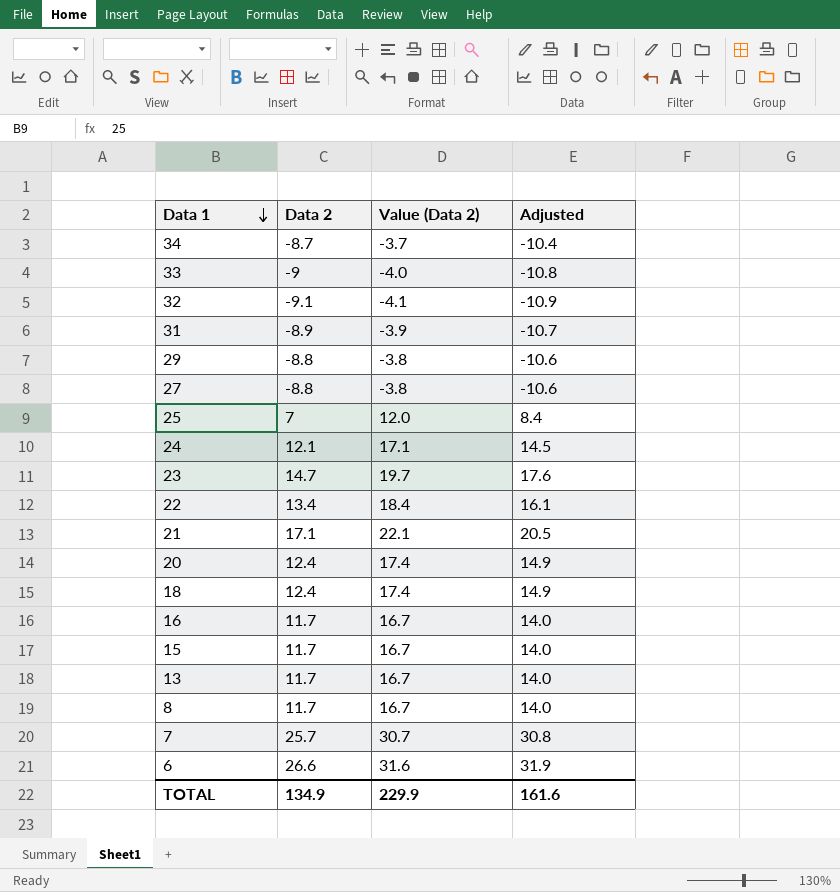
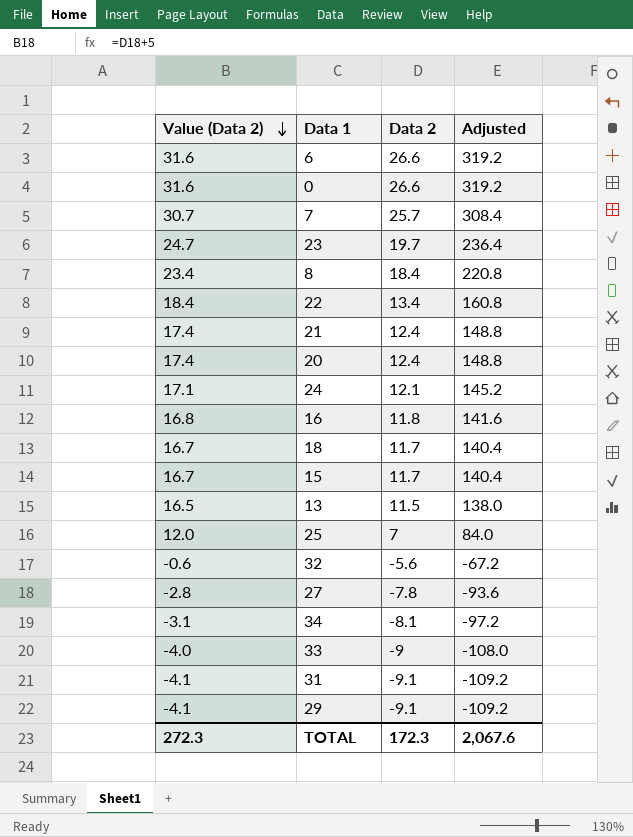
row order: Data 1 descending -> Value (Data 2) descending
column Value (Data 2) | position: 3 -> 1
column Adjusted | formula: [Data 2] * 1.2 -> [Data 2] * 12
row 0: none -> 31.6 | 26.6 | 319.2
23 | Value (Data 2): 19.7 -> 24.7
23 | Data 2: 14.7 -> 19.7
8 | Value (Data 2): 16.7 -> 23.4
8 | Data 2: 11.7 -> 18.4
21 | Value (Data 2): 22.1 -> 17.4
21 | Data 2: 17.1 -> 12.4
16 | Value (Data 2): 16.7 -> 16.8
16 | Data 2: 11.7 -> 11.8
18 | Value (Data 2): 17.4 -> 16.7
18 | Data 2: 12.4 -> 11.7
13 | Value (Data 2): 16.7 -> 16.5
13 | Data 2: 11.7 -> 11.5
32 | Value (Data 2): -4.1 -> -0.6
32 | Data 2: -9.1 -> -5.6
27 | Value (Data 2): -3.8 -> -2.8
27 | Data 2: -8.8 -> -7.8
34 | Value (Data 2): -3.7 -> -3.1
34 | Data 2: -8.7 -> -8.1
31 | Value (Data 2): -3.9 -> -4.1
31 | Data 2: -8.9 -> -9.1
29 | Value (Data 2): -3.8 -> -4.1
29 | Data 2: -8.8 -> -9.1
TOTAL | Value (Data 2): 229.9 -> 272.3
TOTAL | Data 2: 134.9 -> 172.3
TOTAL | Adjusted: 161.6 -> 2,067.6

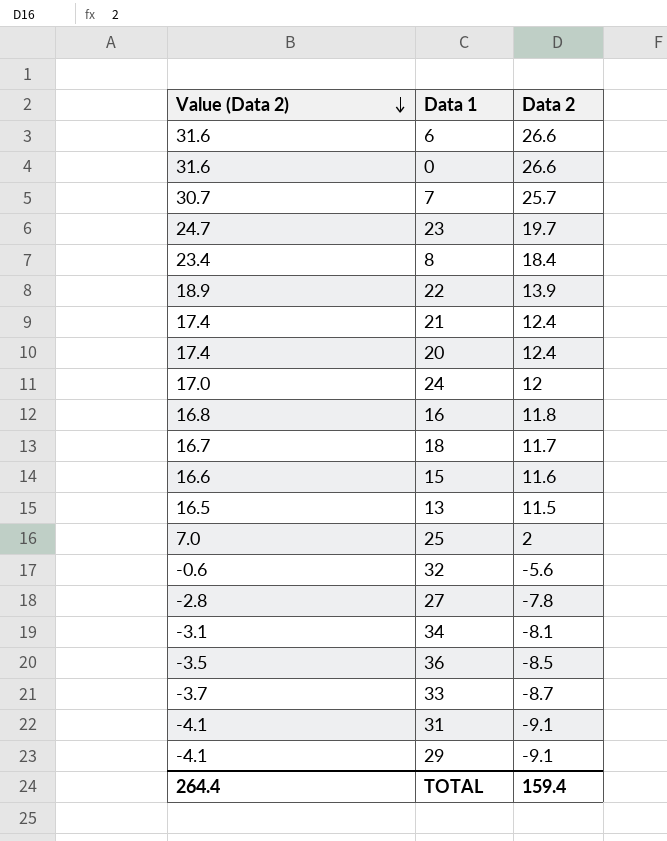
column Adjusted | formula: [Data 2] * 12 -> none
22 | Value (Data 2): 18.4 -> 18.9
22 | Data 2: 13.4 -> 13.9
24 | Value (Data 2): 17.1 -> 17.0
24 | Data 2: 12.1 -> 12
15 | Value (Data 2): 16.7 -> 16.6
15 | Data 2: 11.7 -> 11.6
25 | Value (Data 2): 12.0 -> 7.0
25 | Data 2: 7 -> 2
row 36: none -> -3.5 | -8.5
33 | Value (Data 2): -4.0 -> -3.7
33 | Data 2: -9 -> -8.7
TOTAL | Value (Data 2): 272.3 -> 264.4
TOTAL | Data 2: 172.3 -> 159.4

